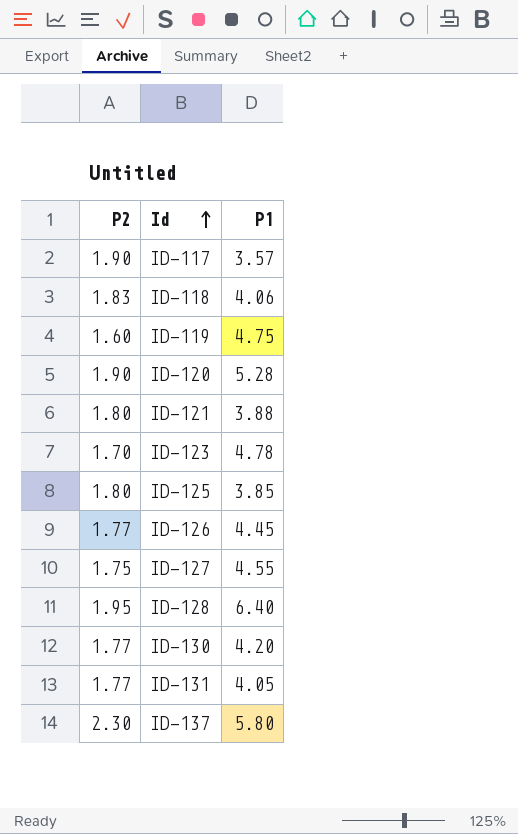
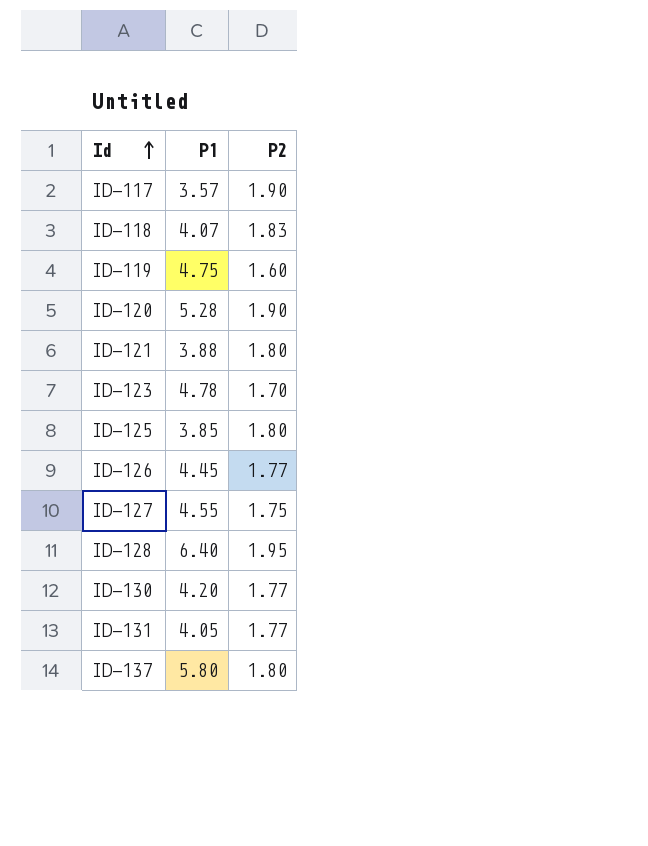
column P2 | position: 1 -> 3
ID-118 | P1: 4.06 -> 4.07
ID-137 | P2: 2.30 -> 1.80

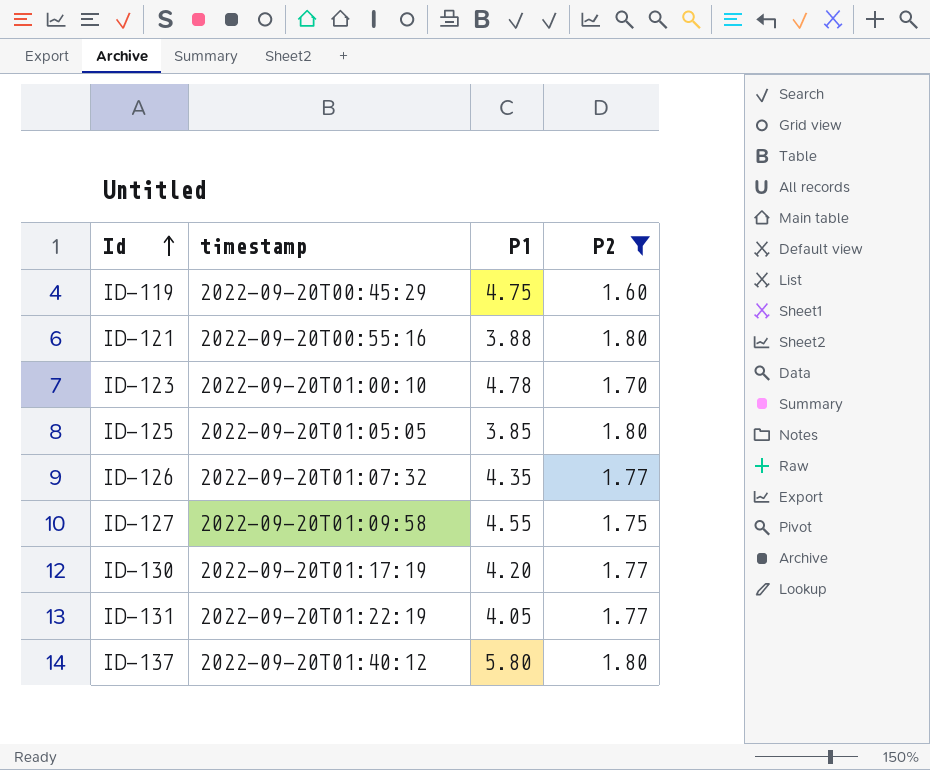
filter: none -> P2 <= 1.80
column timestamp | position: none -> 2
ID-126 | P1: 4.45 -> 4.35

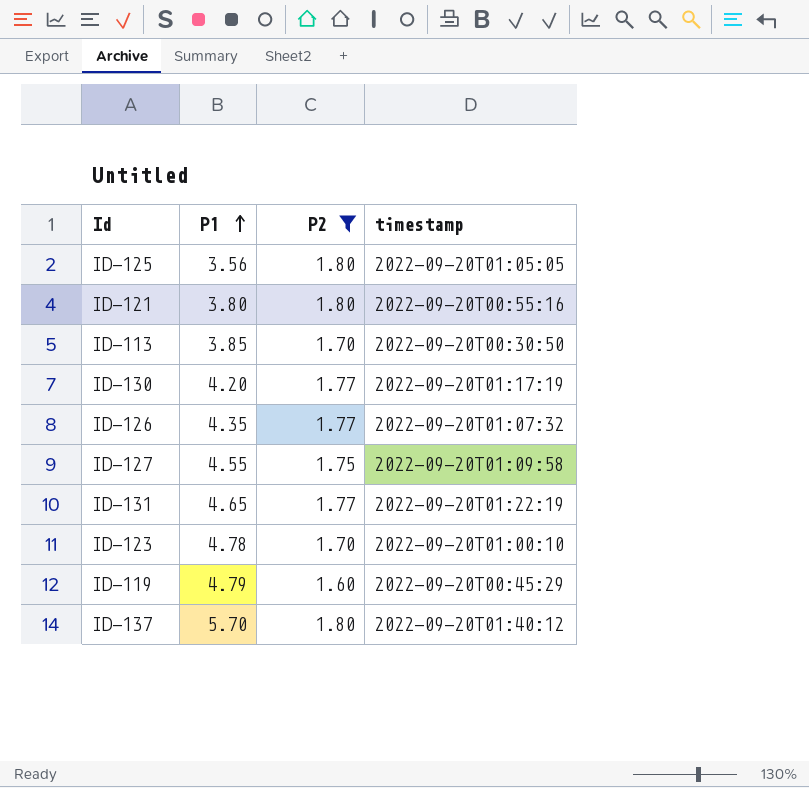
row order: Id ascending -> P1 ascending
column timestamp | position: 2 -> 4
ID-125 | P1: 3.85 -> 3.56
ID-121 | P1: 3.88 -> 3.80
row ID-113: none -> 3.85 | 1.70 | 2022-09-20T00:30:50
ID-131 | P1: 4.05 -> 4.65
ID-119 | P1: 4.75 -> 4.79
ID-137 | P1: 5.80 -> 5.70

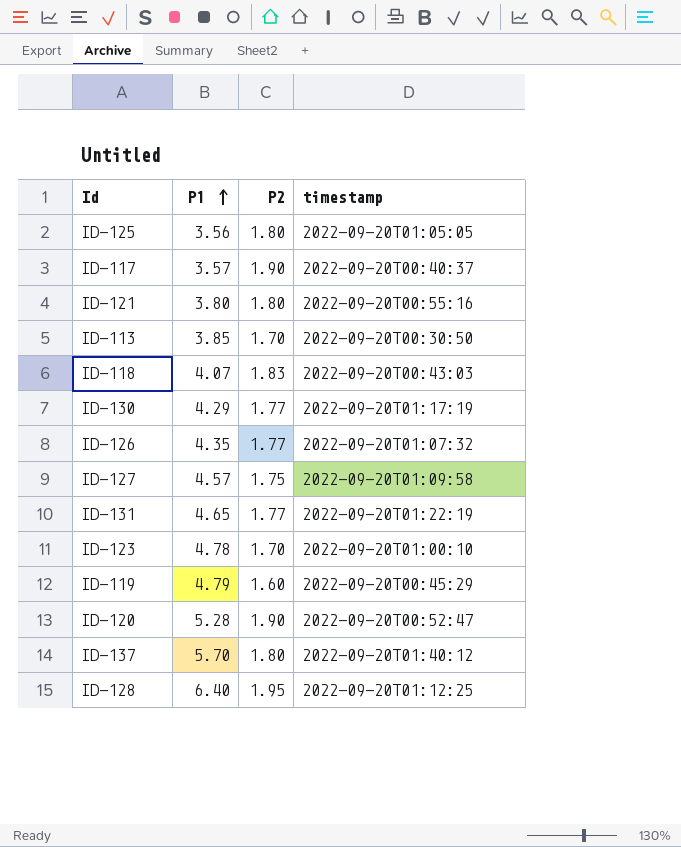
filter: P2 <= 1.80 -> none
ID-130 | P1: 4.20 -> 4.29
ID-127 | P1: 4.55 -> 4.57

